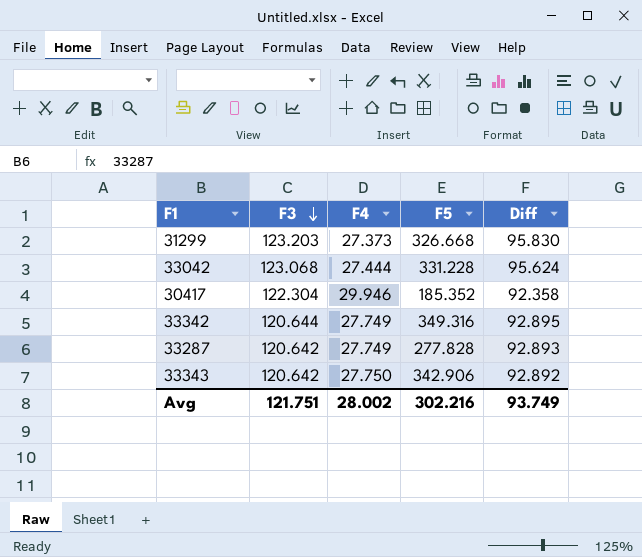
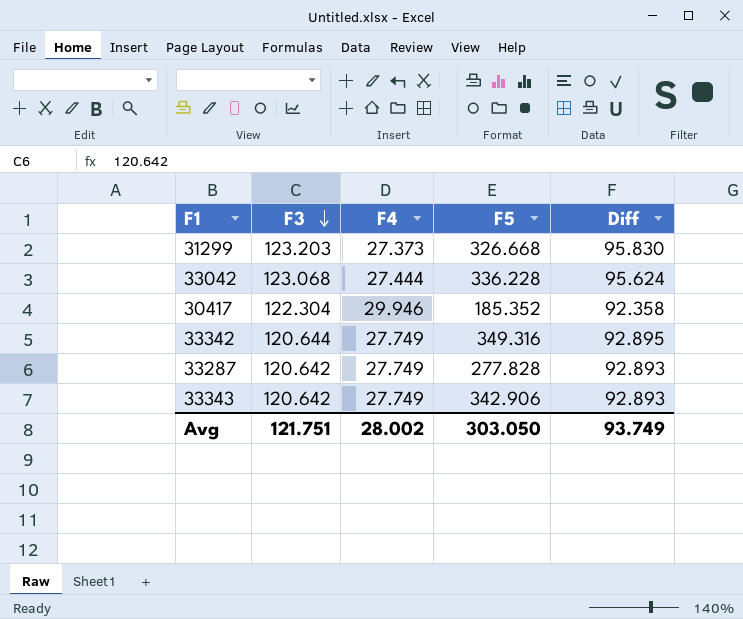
33042 | F5: 331.228 -> 336.228
33343 | F4: 27.750 -> 27.749
33343 | Diff: 92.892 -> 92.893
Avg | F5: 302.216 -> 303.050

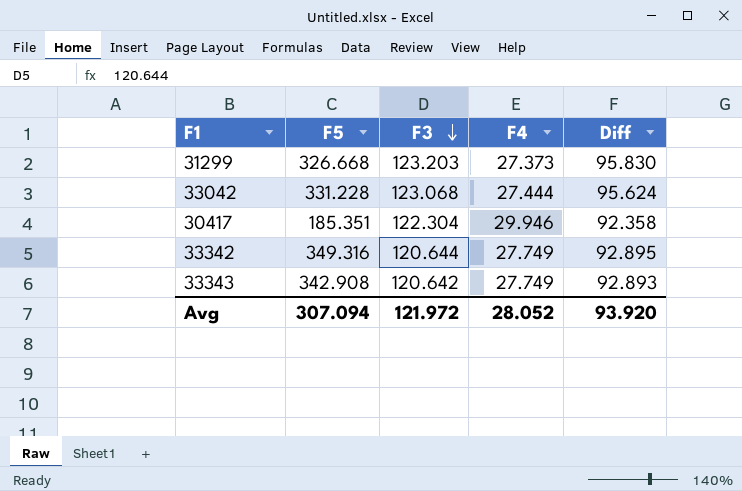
column F5 | position: 4 -> 2
row 33287: 120.642 | 27.749 | 277.828 | 92.893 -> none
33042 | F5: 336.228 -> 331.228
30417 | F5: 185.352 -> 185.351
33343 | F5: 342.906 -> 342.908
Avg | F5: 303.050 -> 307.094
Avg | F3: 121.751 -> 121.972
Avg | F4: 28.002 -> 28.052
Avg | Diff: 93.749 -> 93.920

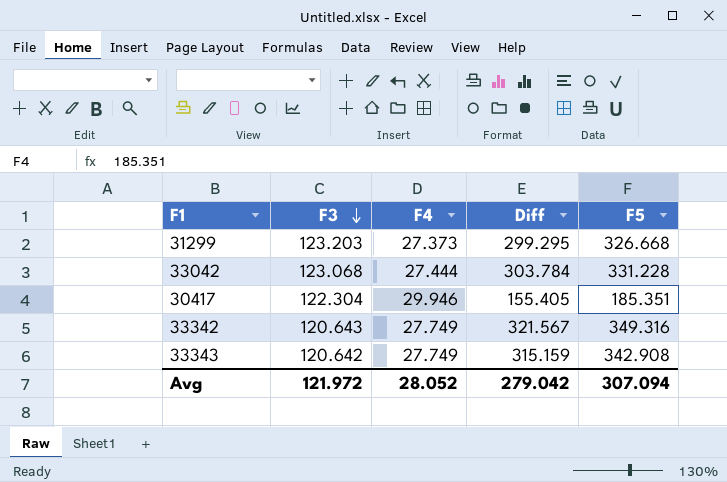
column Diff | formula: [F3] - [F4] -> [F5] - [F4]
column F5 | position: 2 -> 5
33342 | F3: 120.644 -> 120.643
Avg | Diff: 93.920 -> 279.042

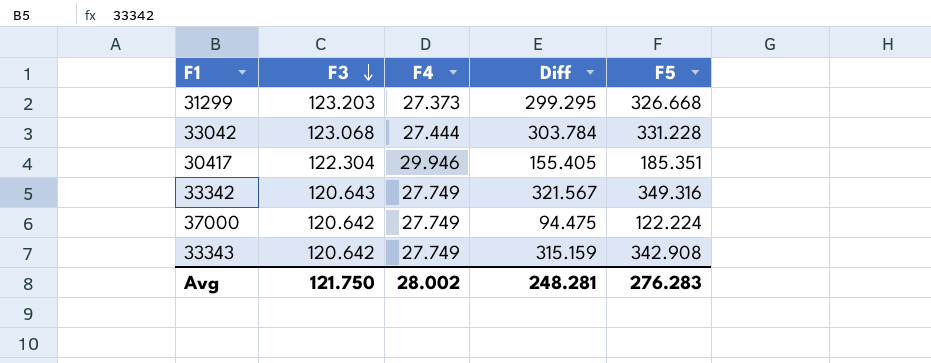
row 37000: none -> 120.642 | 27.749 | 94.475 | 122.224
Avg | F3: 121.972 -> 121.750
Avg | F4: 28.052 -> 28.002
Avg | Diff: 279.042 -> 248.281
Avg | F5: 307.094 -> 276.283

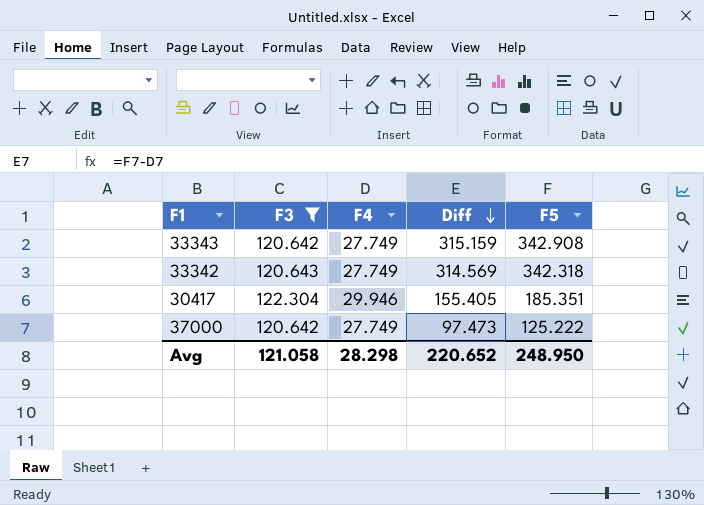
filter: none -> F3 <= 122.304
row order: F3 descending -> Diff descending
33342 | Diff: 321.567 -> 314.569
33342 | F5: 349.316 -> 342.318
37000 | Diff: 94.475 -> 97.473
37000 | F5: 122.224 -> 125.222
Avg | F3: 121.750 -> 121.058
Avg | F4: 28.002 -> 28.298
Avg | Diff: 248.281 -> 220.652
Avg | F5: 276.283 -> 248.950

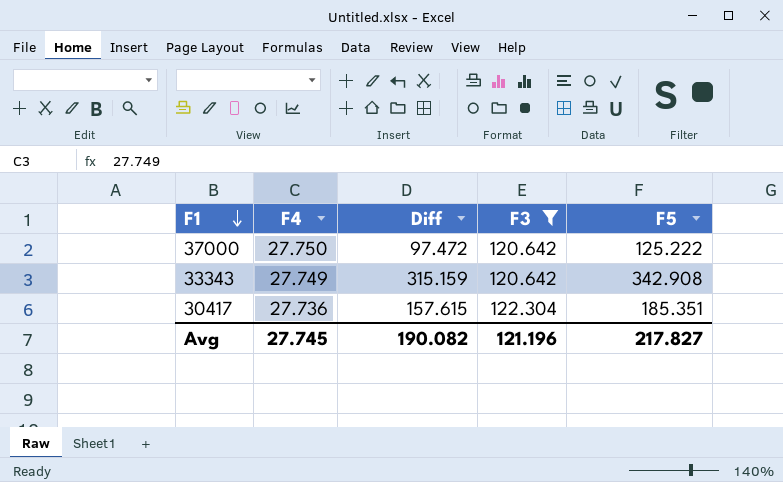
row order: Diff descending -> F1 descending
column F3 | position: 2 -> 4
row 33342: 120.643 | 27.749 | 314.569 | 342.318 -> none
37000 | F4: 27.749 -> 27.750
37000 | Diff: 97.473 -> 97.472
30417 | F4: 29.946 -> 27.736
30417 | Diff: 155.405 -> 157.615
Avg | F4: 28.298 -> 27.745
Avg | Diff: 220.652 -> 190.082
Avg | F3: 121.058 -> 121.196
Avg | F5: 248.950 -> 217.827

